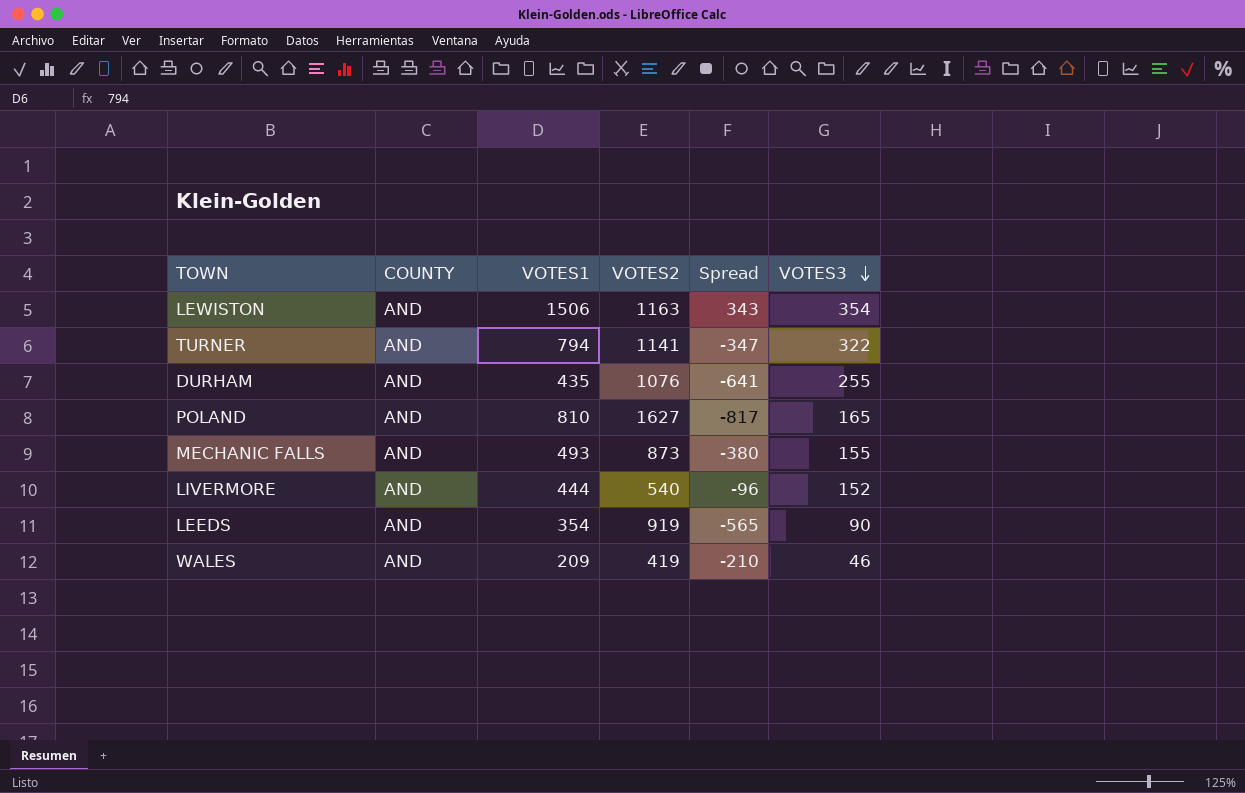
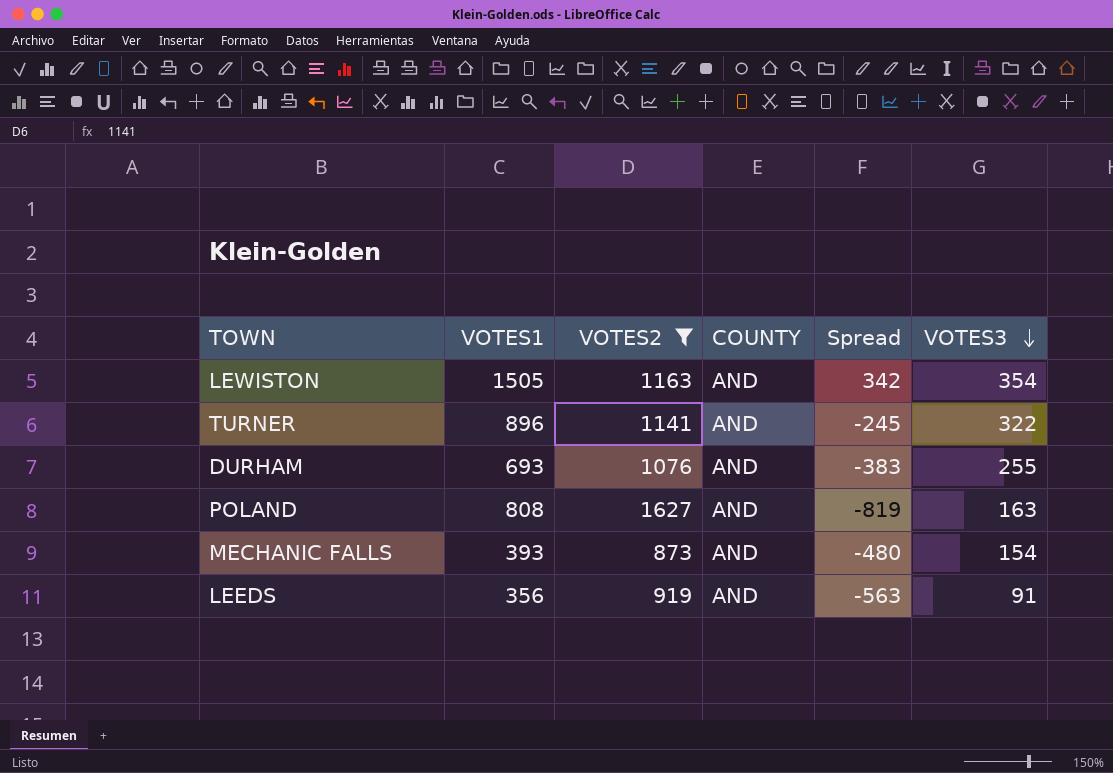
filter: none -> VOTES2 >= 873
column COUNTY | position: 2 -> 4
LEWISTON | VOTES1: 1506 -> 1505
LEWISTON | Spread: 343 -> 342
TURNER | VOTES1: 794 -> 896
TURNER | Spread: -347 -> -245
DURHAM | VOTES1: 435 -> 693
DURHAM | Spread: -641 -> -383
POLAND | VOTES1: 810 -> 808
POLAND | Spread: -817 -> -819
POLAND | VOTES3: 165 -> 163
MECHANIC FALLS | VOTES1: 493 -> 393
MECHANIC FALLS | Spread: -380 -> -480
MECHANIC FALLS | VOTES3: 155 -> 154
LEEDS | VOTES1: 354 -> 356
LEEDS | Spread: -565 -> -563
LEEDS | VOTES3: 90 -> 91

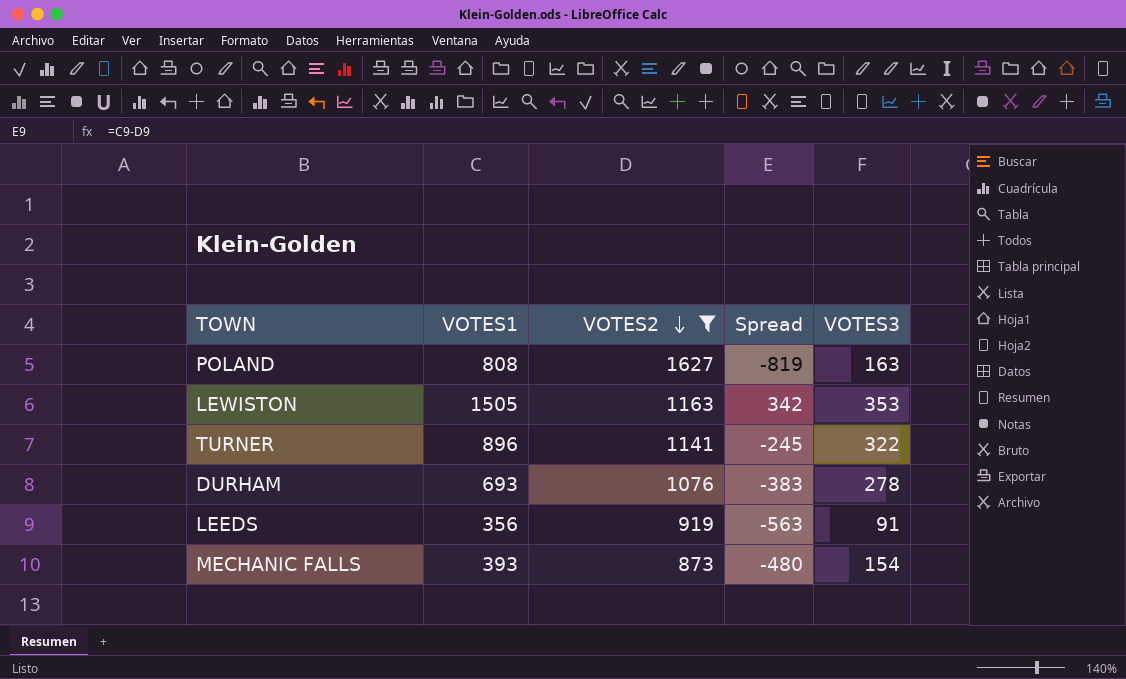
row order: VOTES3 descending -> VOTES2 descending
column COUNTY | position: 4 -> none
LEWISTON | VOTES3: 354 -> 353
DURHAM | VOTES3: 255 -> 278

